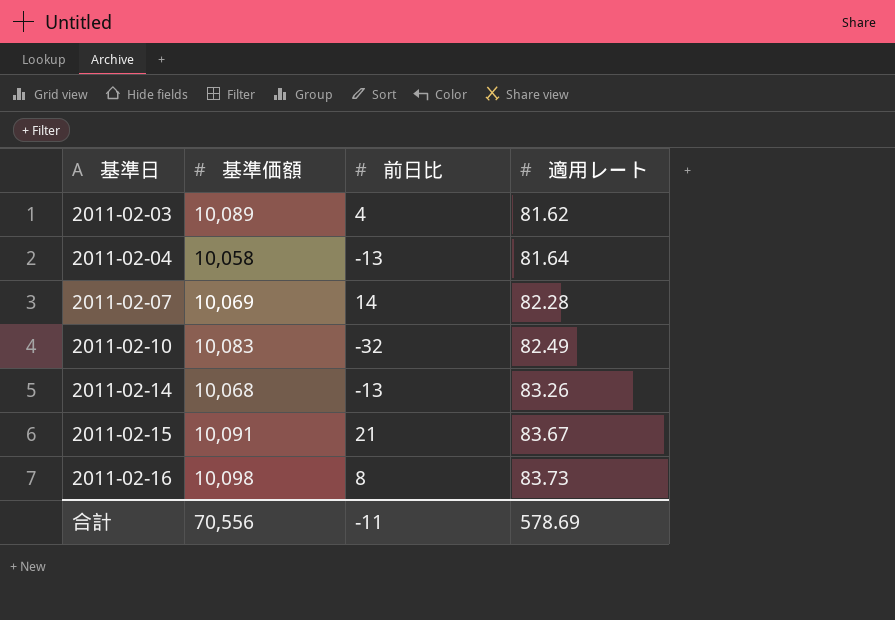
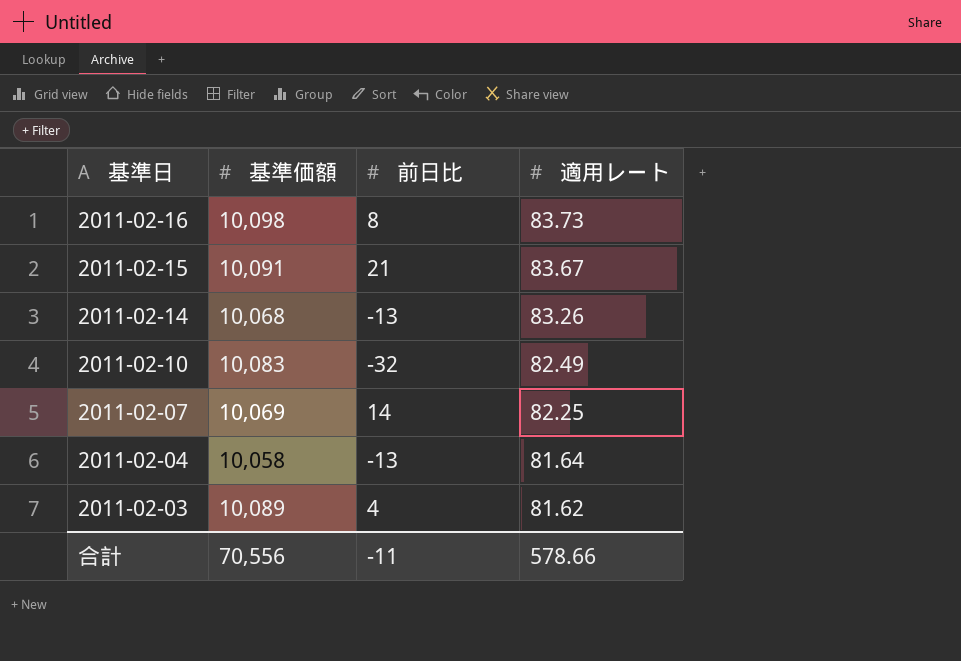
row order: 基準日 ascending -> 基準日 descending
2011-02-07 | 適用レート: 82.28 -> 82.25
合計 | 適用レート: 578.69 -> 578.66

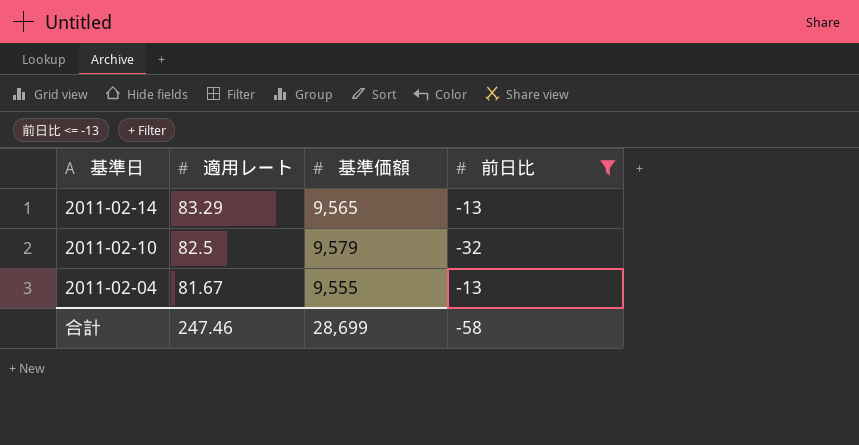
filter: none -> 前日比 <= -13
column 適用レート | position: 4 -> 2
2011-02-14 | 適用レート: 83.26 -> 83.29
2011-02-14 | 基準価額: 10,068 -> 9,565
2011-02-10 | 適用レート: 82.49 -> 82.5
2011-02-10 | 基準価額: 10,083 -> 9,579
2011-02-04 | 適用レート: 81.64 -> 81.67
2011-02-04 | 基準価額: 10,058 -> 9,555
合計 | 適用レート: 578.66 -> 247.46
合計 | 基準価額: 70,556 -> 28,699
合計 | 前日比: -11 -> -58

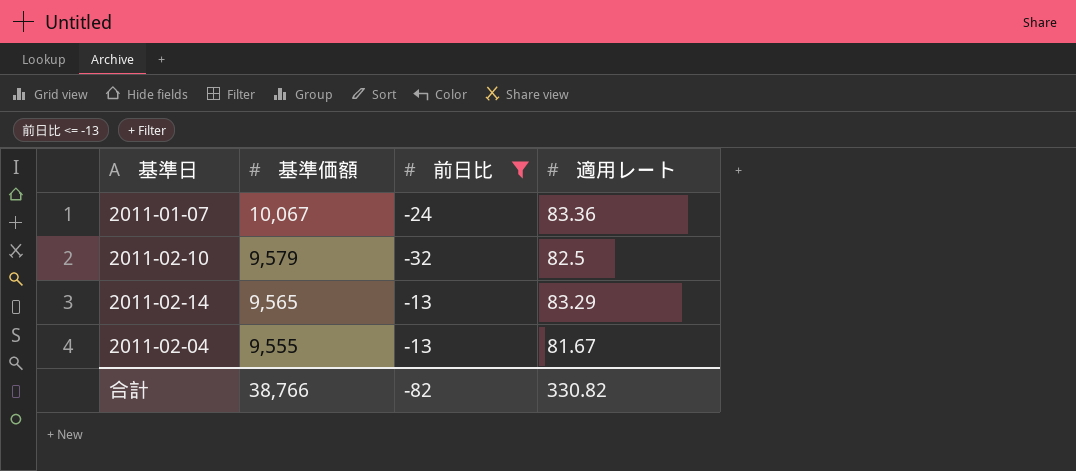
row order: 基準日 descending -> 基準価額 descending
column 適用レート | position: 2 -> 4
row 2011-01-07: none -> 10,067 | -24 | 83.36
合計 | 基準価額: 28,699 -> 38,766
合計 | 前日比: -58 -> -82
合計 | 適用レート: 247.46 -> 330.82

